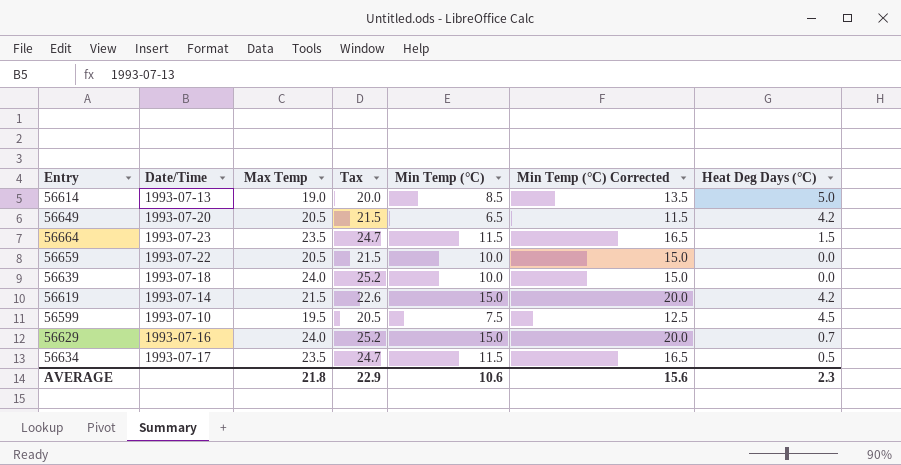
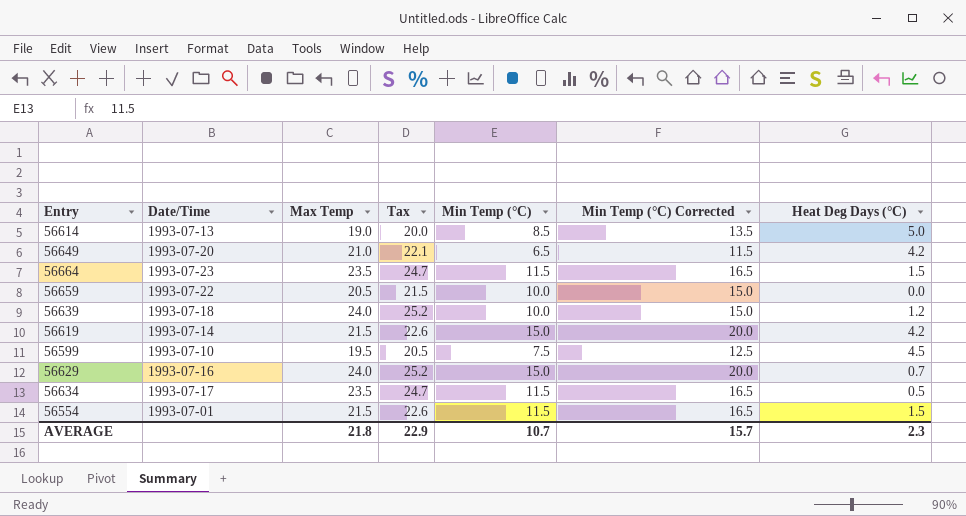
56649 | Max Temp: 20.5 -> 21.0
56649 | Tax: 21.5 -> 22.1
56639 | Heat Deg Days (°C): 0.0 -> 1.2
row 56554: none -> 1993-07-01 | 21.5 | 22.6 | 11.5 | 16.5 | 1.5
AVERAGE | Min Temp (°C): 10.6 -> 10.7
AVERAGE | Min Temp (°C) Corrected: 15.6 -> 15.7

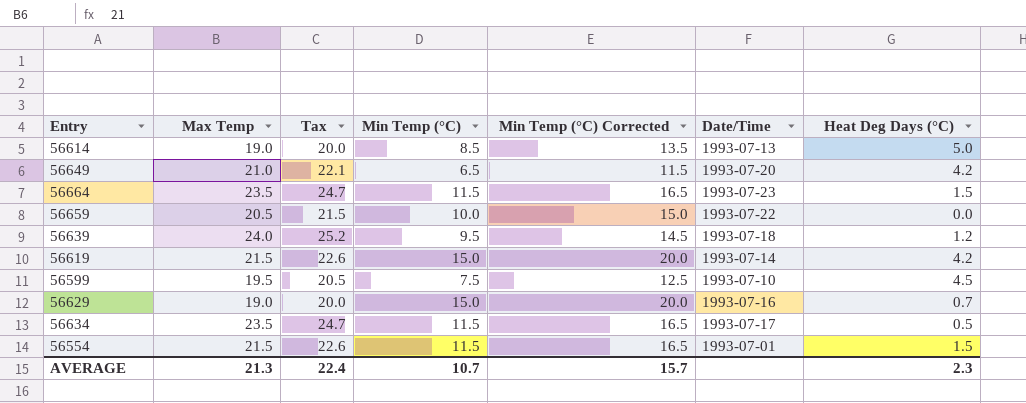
column Date/Time | position: 2 -> 6
56639 | Min Temp (°C): 10.0 -> 9.5
56639 | Min Temp (°C) Corrected: 15.0 -> 14.5
56629 | Max Temp: 24.0 -> 19.0
56629 | Tax: 25.2 -> 20.0
AVERAGE | Max Temp: 21.8 -> 21.3
AVERAGE | Tax: 22.9 -> 22.4

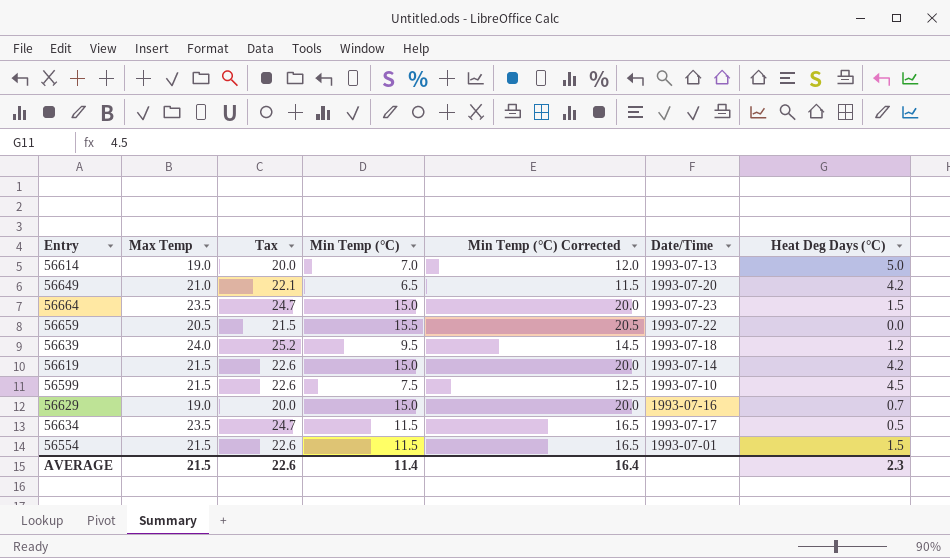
56614 | Min Temp (°C): 8.5 -> 7.0
56614 | Min Temp (°C) Corrected: 13.5 -> 12.0
56664 | Min Temp (°C): 11.5 -> 15.0
56664 | Min Temp (°C) Corrected: 16.5 -> 20.0
56659 | Min Temp (°C): 10.0 -> 15.5
56659 | Min Temp (°C) Corrected: 15.0 -> 20.5
56599 | Max Temp: 19.5 -> 21.5
56599 | Tax: 20.5 -> 22.6
AVERAGE | Max Temp: 21.3 -> 21.5
AVERAGE | Tax: 22.4 -> 22.6
AVERAGE | Min Temp (°C): 10.7 -> 11.4
AVERAGE | Min Temp (°C) Corrected: 15.7 -> 16.4

